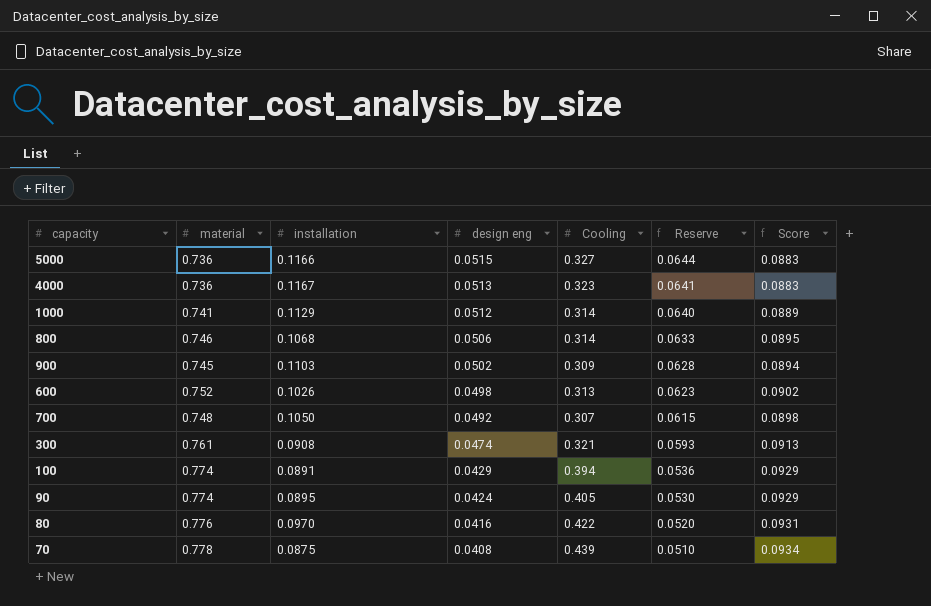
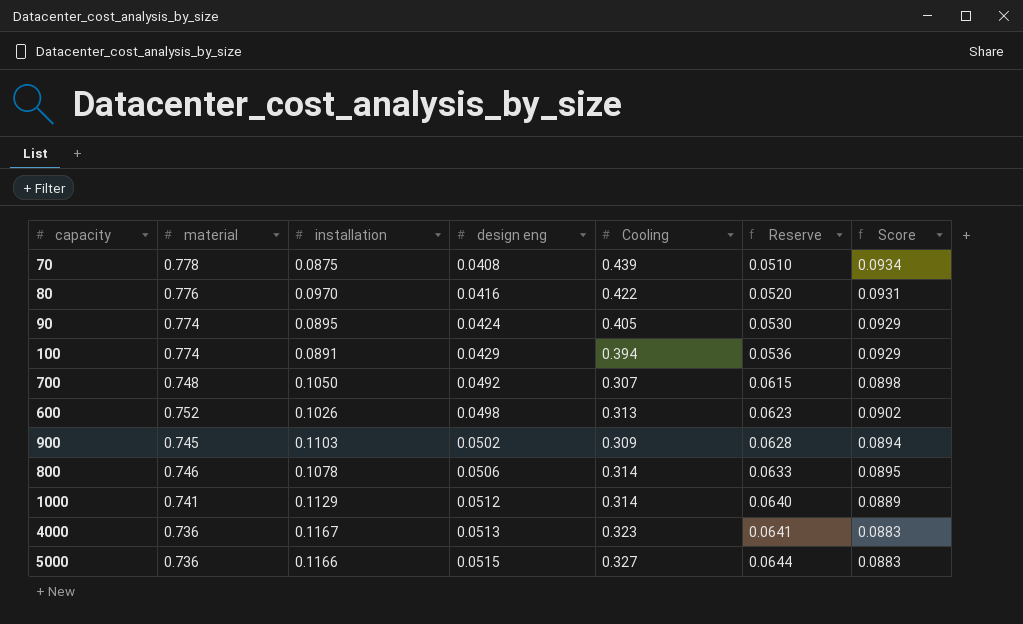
row order: design eng descending -> design eng ascending
row 300: 0.761 | 0.0908 | 0.0474 | 0.321 | 0.0593 | 0.0913 -> none
800 | installation: 0.1068 -> 0.1078

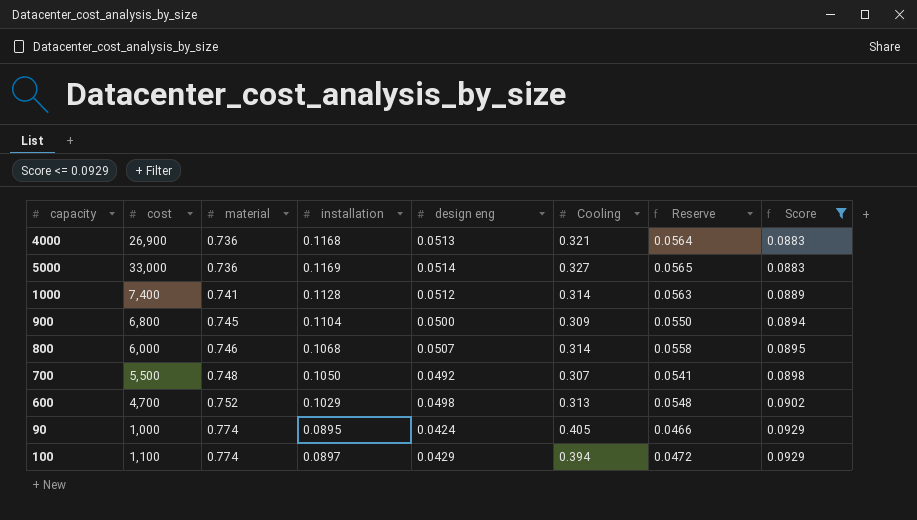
filter: none -> Score <= 0.0929
row order: design eng ascending -> material ascending
column cost | position: none -> 2
column Reserve | formula: [design eng] * 1.25 -> [design eng] * 1.1
4000 | installation: 0.1167 -> 0.1168
4000 | Cooling: 0.323 -> 0.321
5000 | installation: 0.1166 -> 0.1169
5000 | design eng: 0.0515 -> 0.0514
1000 | installation: 0.1129 -> 0.1128
900 | installation: 0.1103 -> 0.1104
900 | design eng: 0.0502 -> 0.0500
800 | installation: 0.1078 -> 0.1068
800 | design eng: 0.0506 -> 0.0507
600 | installation: 0.1026 -> 0.1029
100 | installation: 0.0891 -> 0.0897

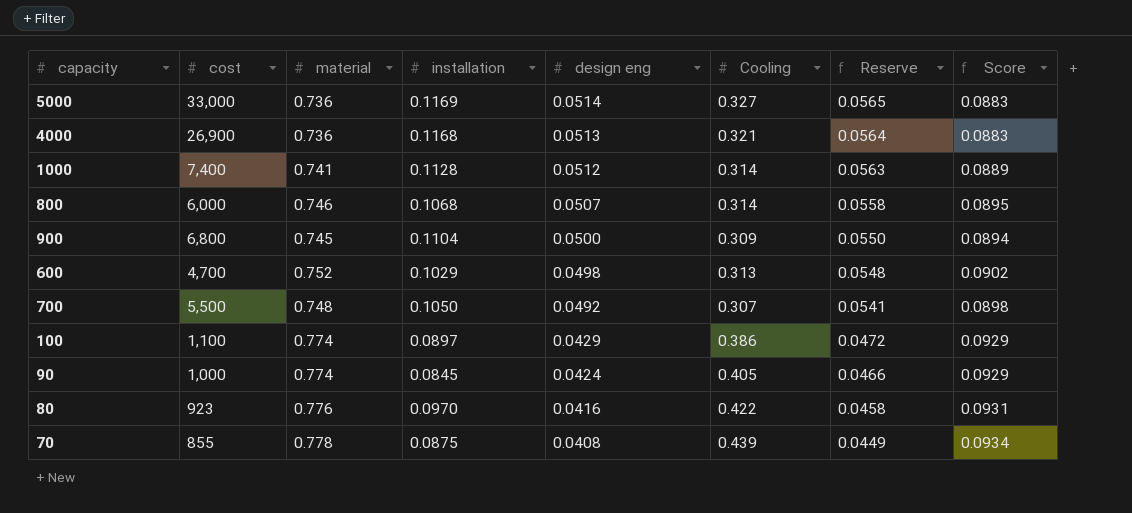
filter: Score <= 0.0929 -> none
row order: material ascending -> design eng descending
100 | Cooling: 0.394 -> 0.386
90 | installation: 0.0895 -> 0.0845

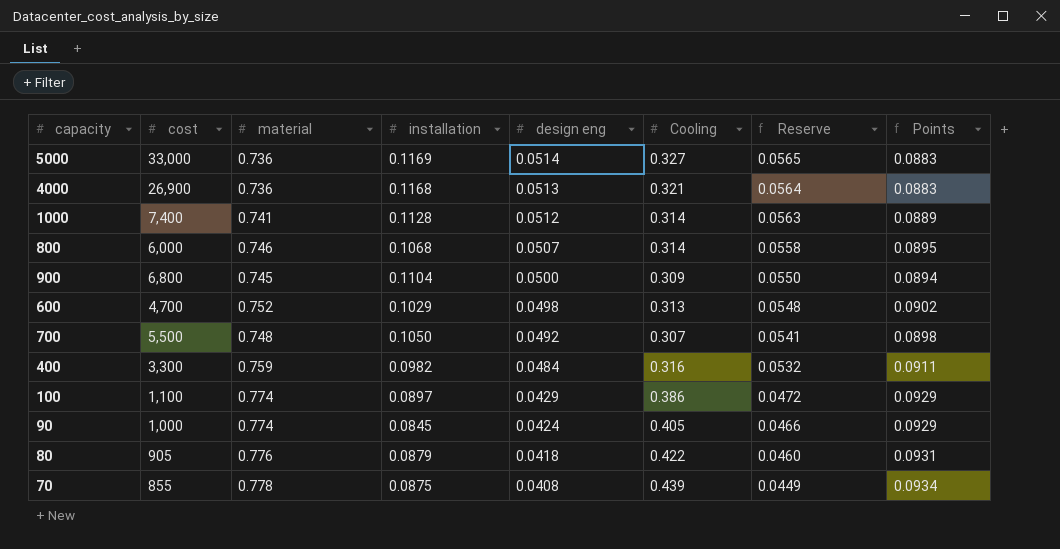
column name: Score -> Points
row 400: none -> 3,300 | 0.759 | 0.0982 | 0.0484 | 0.316 | 0.0532 | 0.0911
80 | cost: 923 -> 905
80 | installation: 0.0970 -> 0.0879
80 | design eng: 0.0416 -> 0.0418
80 | Reserve: 0.0458 -> 0.0460

